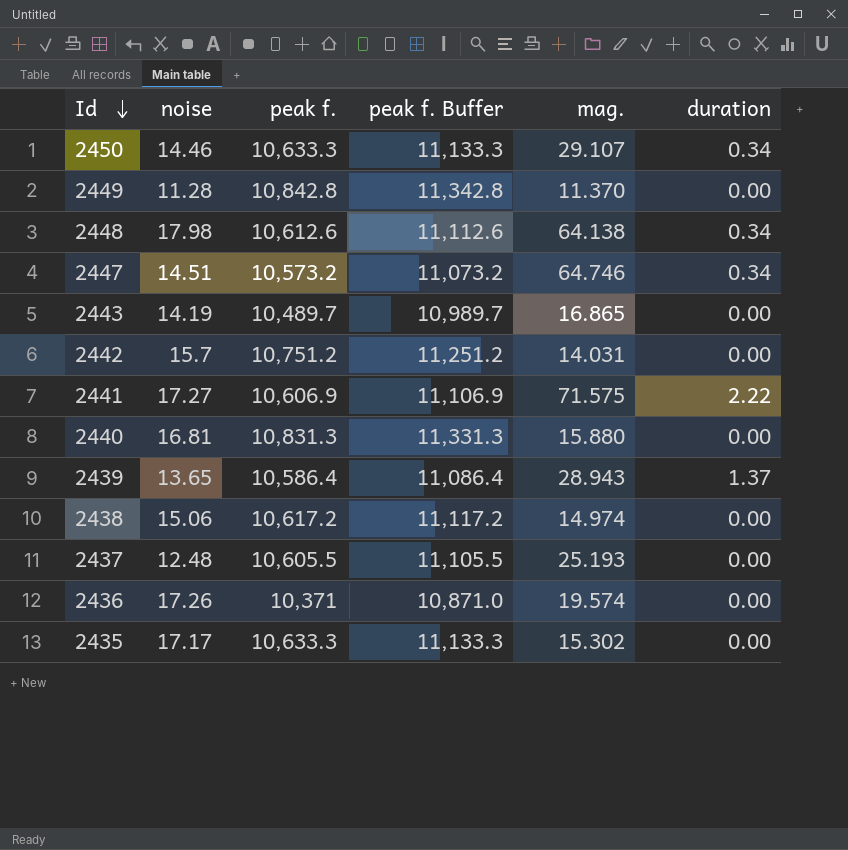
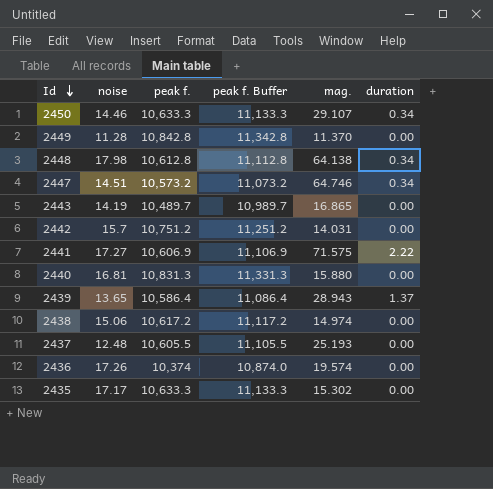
2448 | peak f.: 10,612.6 -> 10,612.8
2448 | peak f. Buffer: 11,112.6 -> 11,112.8
2436 | peak f.: 10,371 -> 10,374
2436 | peak f. Buffer: 10,871.0 -> 10,874.0

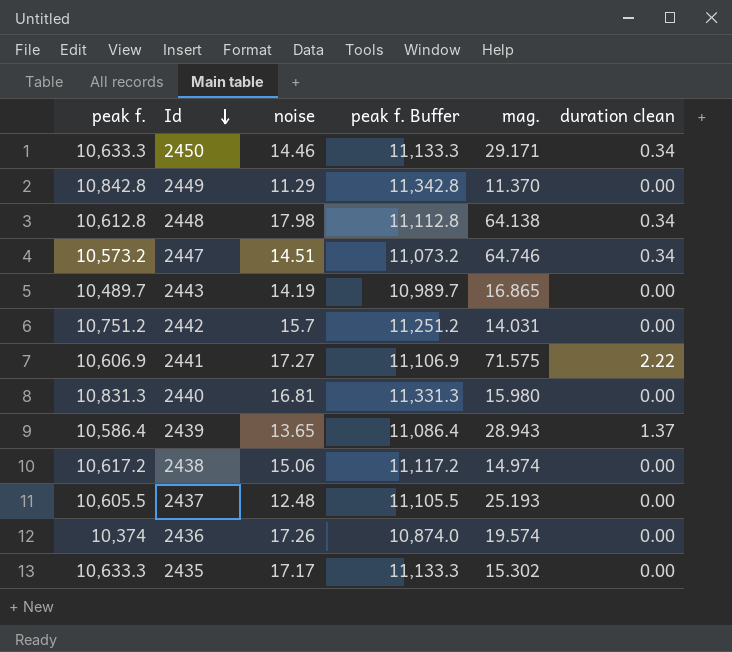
column peak f. | position: 3 -> 1
column name: duration -> duration clean
2450 | mag.: 29.107 -> 29.171
2449 | noise: 11.28 -> 11.29
2440 | mag.: 15.880 -> 15.980

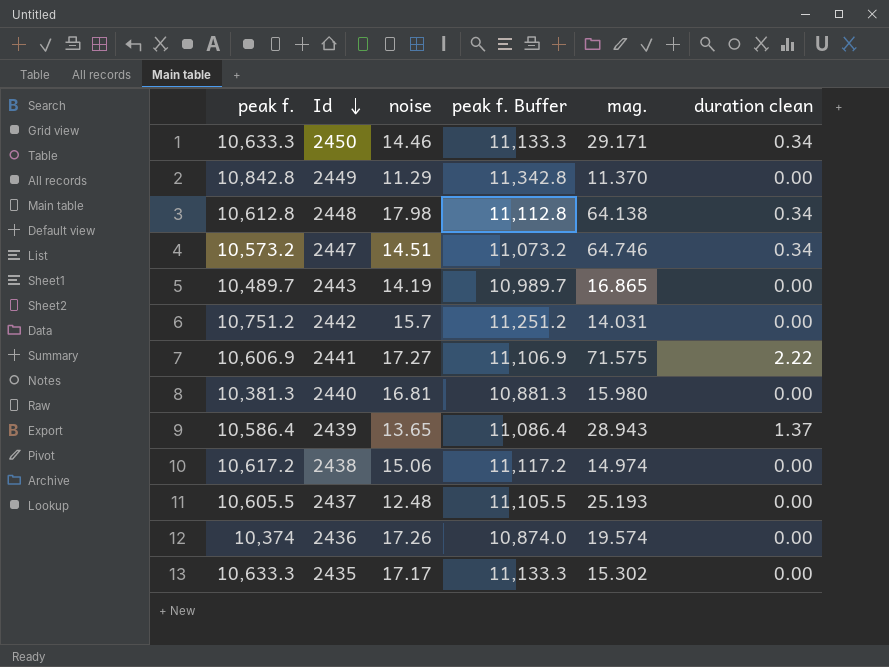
2440 | peak f.: 10,831.3 -> 10,381.3
2440 | peak f. Buffer: 11,331.3 -> 10,881.3

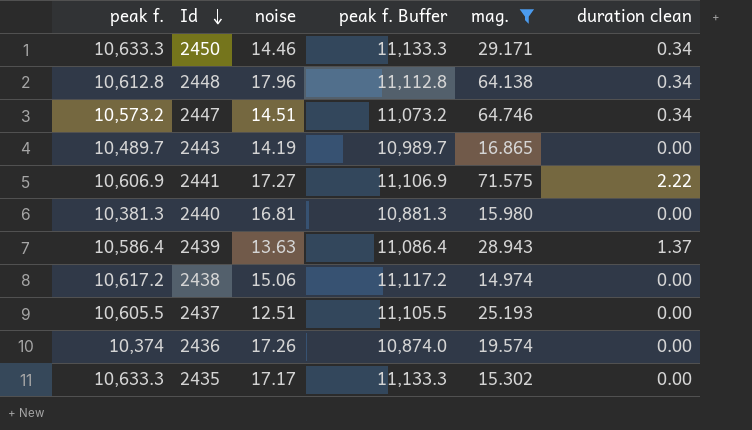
filter: none -> mag. >= 14.974
2448 | noise: 17.98 -> 17.96
2439 | noise: 13.65 -> 13.63
2437 | noise: 12.48 -> 12.51

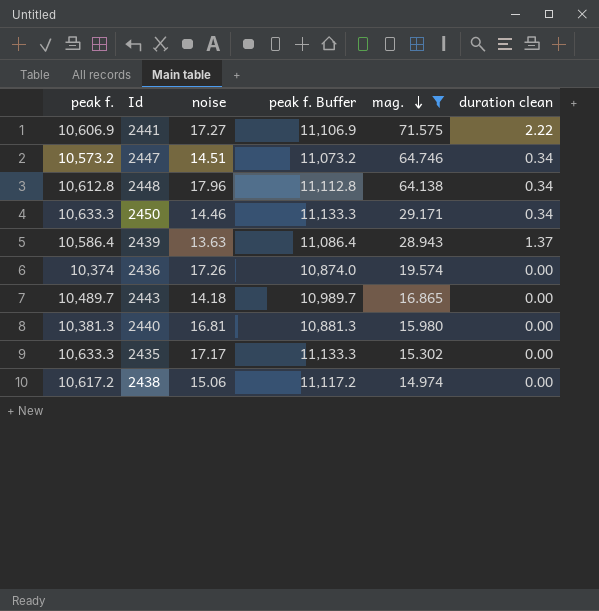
row order: Id descending -> mag. descending
row 2437: 10,605.5 | 12.51 | 11,105.5 | 25.193 | 0.00 -> none
2443 | noise: 14.19 -> 14.18

